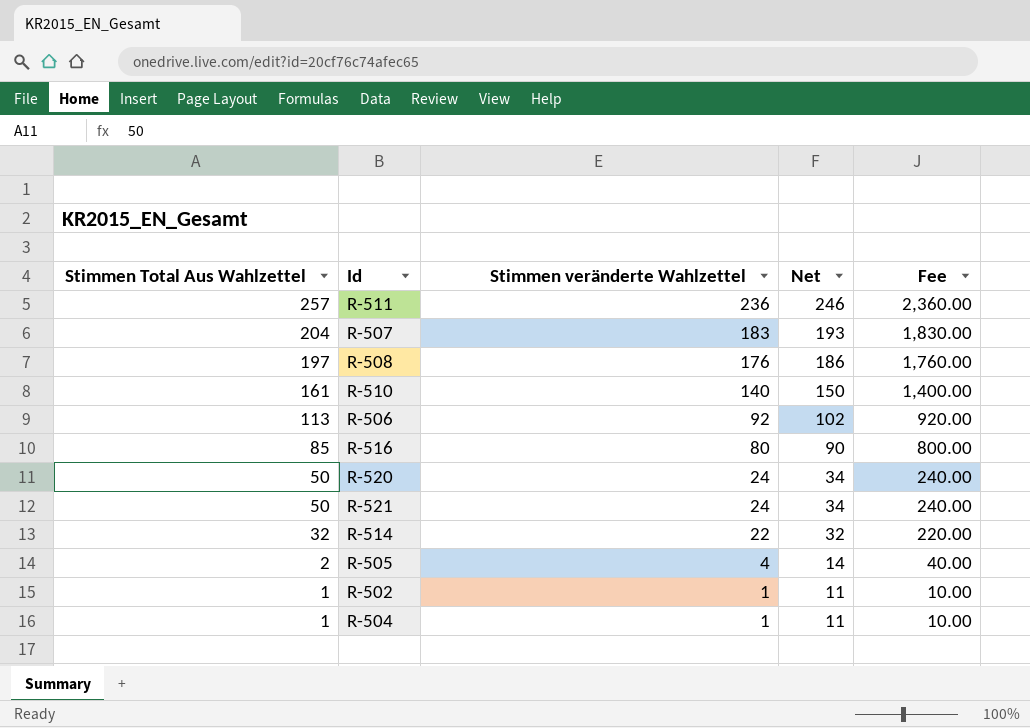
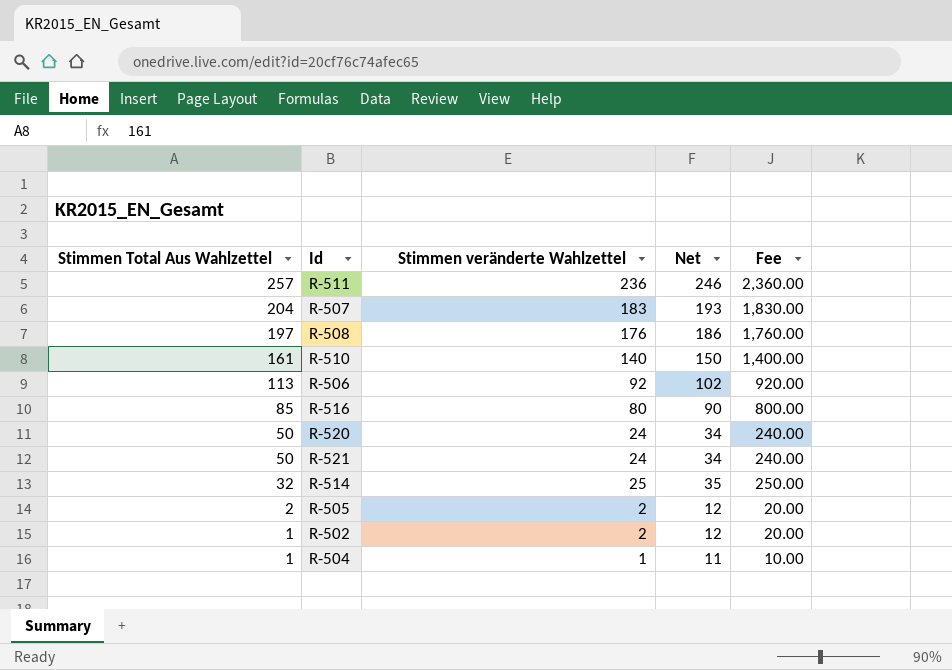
R-514 | Stimmen veränderte Wahlzettel: 22 -> 25
R-514 | Net: 32 -> 35
R-514 | Fee: 220.00 -> 250.00
R-505 | Stimmen veränderte Wahlzettel: 4 -> 2
R-505 | Net: 14 -> 12
R-505 | Fee: 40.00 -> 20.00
R-502 | Stimmen veränderte Wahlzettel: 1 -> 2
R-502 | Net: 11 -> 12
R-502 | Fee: 10.00 -> 20.00

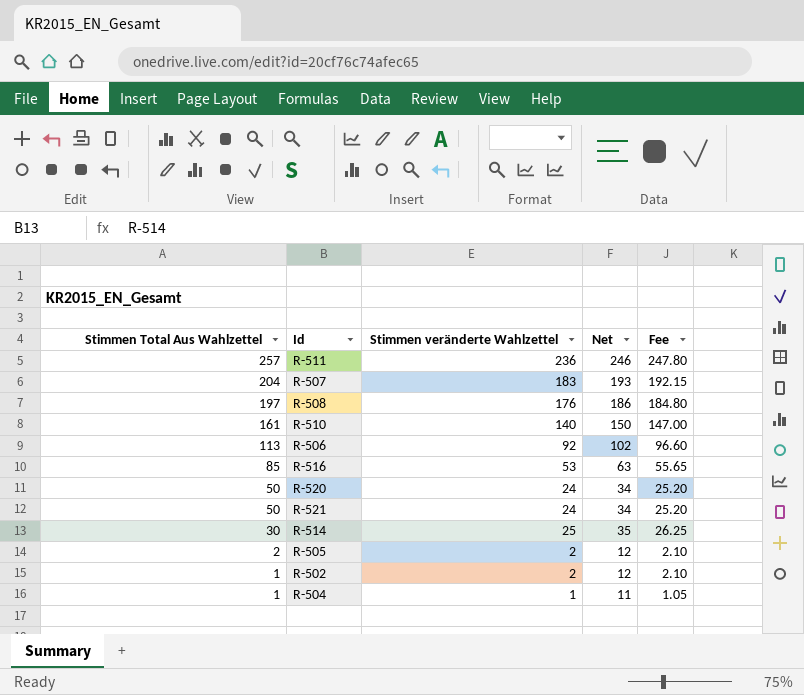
column Fee | formula: [Stimmen veränderte Wahlzettel] * 10 -> [Stimmen veränderte Wahlzettel] * 1.05
R-516 | Stimmen veränderte Wahlzettel: 80 -> 53
R-516 | Net: 90 -> 63
R-514 | Stimmen Total Aus Wahlzettel: 32 -> 30

